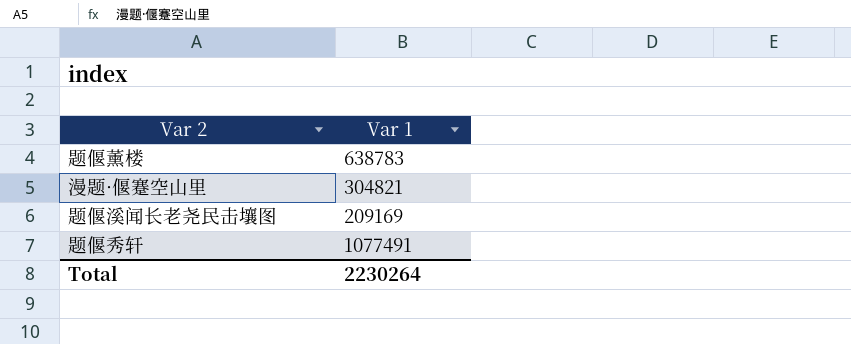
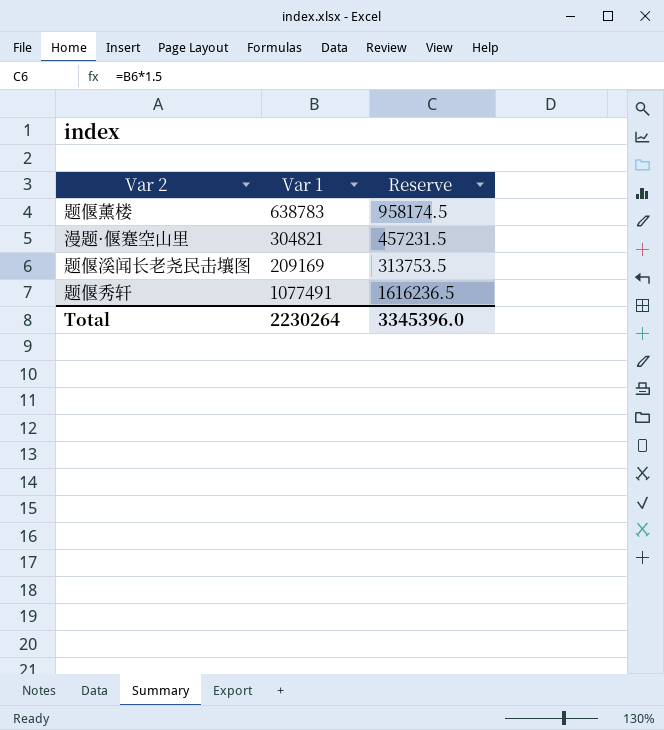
column Reserve | formula: none -> [Var 1] * 1.5

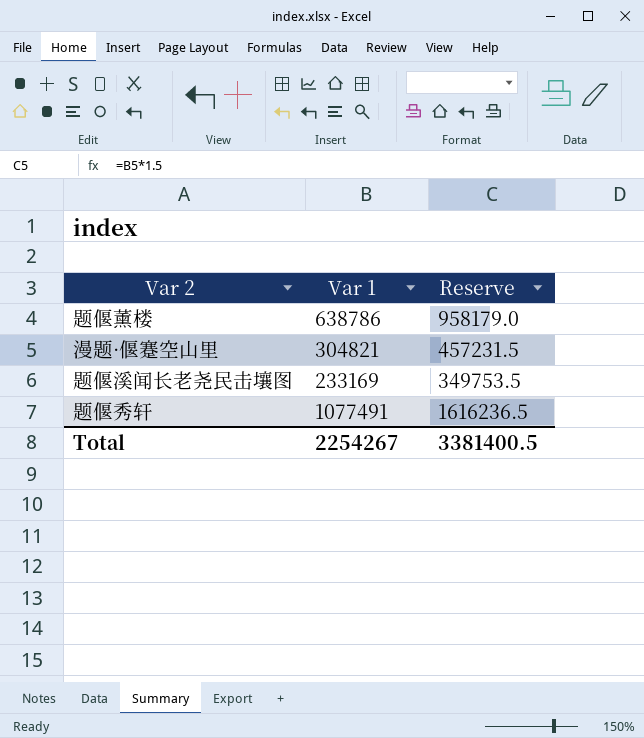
题偃薰楼 | Var 1: 638783 -> 638786
题偃薰楼 | Reserve: 958174.5 -> 958179.0
题偃溪闻长老尧民击壤图 | Var 1: 209169 -> 233169
题偃溪闻长老尧民击壤图 | Reserve: 313753.5 -> 349753.5
Total | Var 1: 2230264 -> 2254267
Total | Reserve: 3345396.0 -> 3381400.5

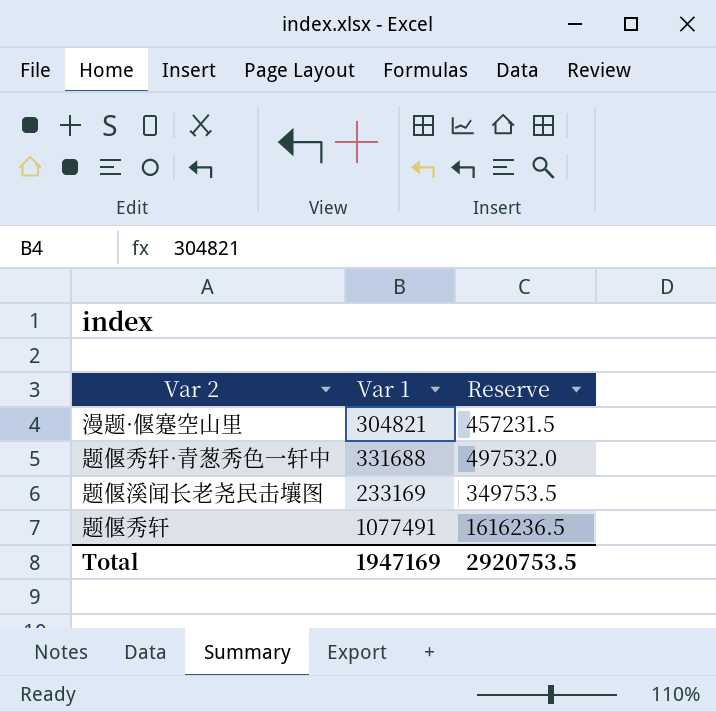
row 题偃薰楼: 638786 | 958179.0 -> none
row 题偃秀轩·青葱秀色一轩中: none -> 331688 | 497532.0
Total | Var 1: 2254267 -> 1947169
Total | Reserve: 3381400.5 -> 2920753.5

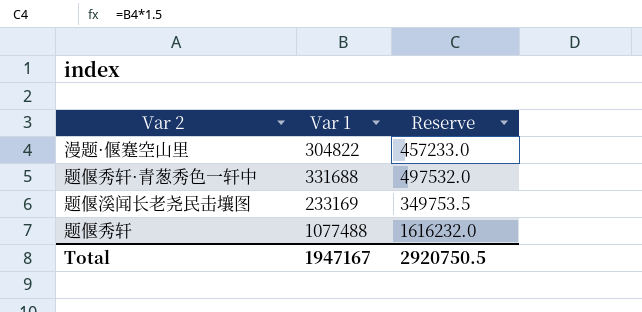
漫题·偃蹇空山里 | Var 1: 304821 -> 304822
漫题·偃蹇空山里 | Reserve: 457231.5 -> 457233.0
题偃秀轩 | Var 1: 1077491 -> 1077488
题偃秀轩 | Reserve: 1616236.5 -> 1616232.0
Total | Var 1: 1947169 -> 1947167
Total | Reserve: 2920753.5 -> 2920750.5

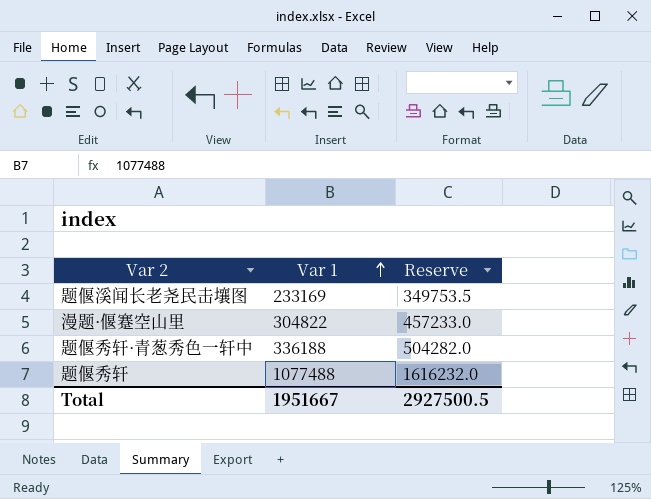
row order: none -> Var 1 ascending
题偃秀轩·青葱秀色一轩中 | Var 1: 331688 -> 336188
题偃秀轩·青葱秀色一轩中 | Reserve: 497532.0 -> 504282.0
Total | Var 1: 1947167 -> 1951667
Total | Reserve: 2920750.5 -> 2927500.5

